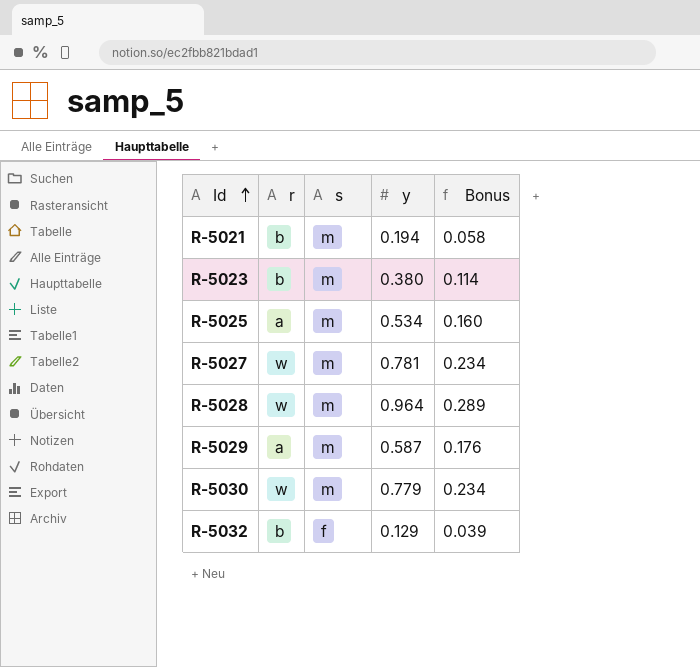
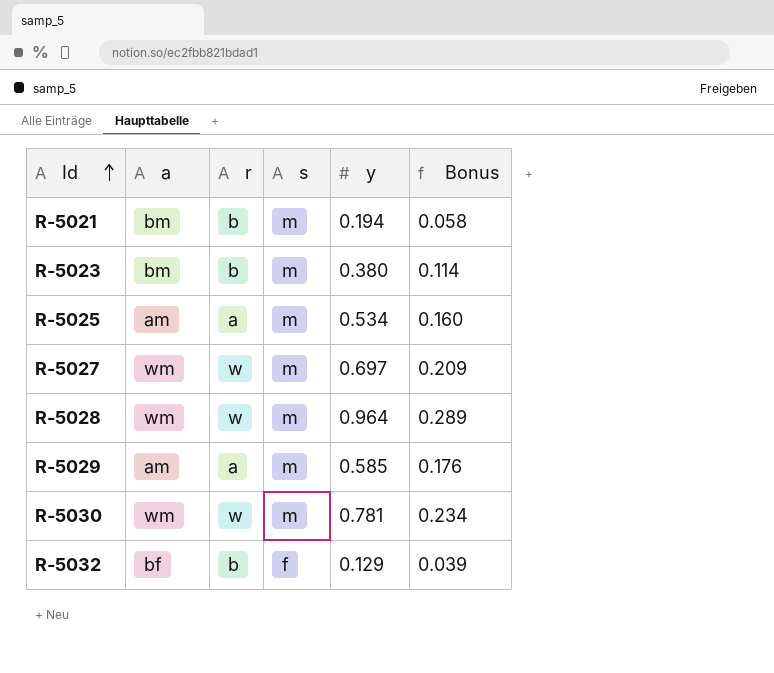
column a | position: none -> 2
R-5027 | y: 0.781 -> 0.697
R-5027 | Bonus: 0.234 -> 0.209
R-5029 | y: 0.587 -> 0.585
R-5030 | y: 0.779 -> 0.781

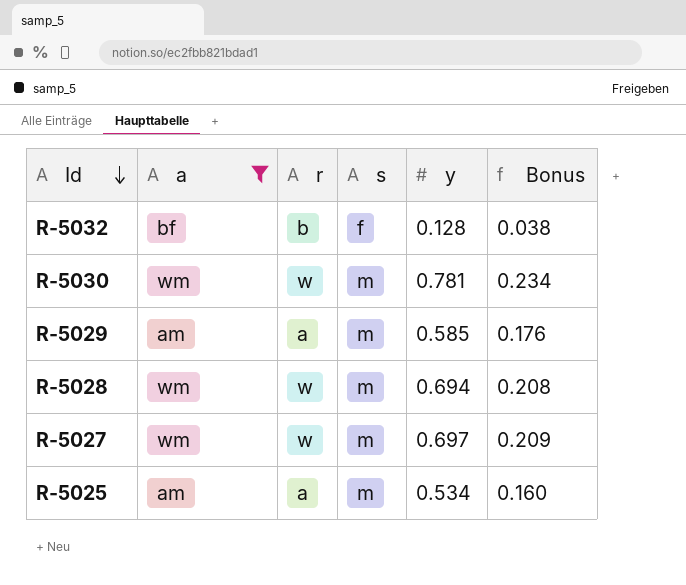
filter: none -> a != bm
row order: Id ascending -> Id descending
R-5032 | y: 0.129 -> 0.128
R-5032 | Bonus: 0.039 -> 0.038
R-5028 | y: 0.964 -> 0.694
R-5028 | Bonus: 0.289 -> 0.208

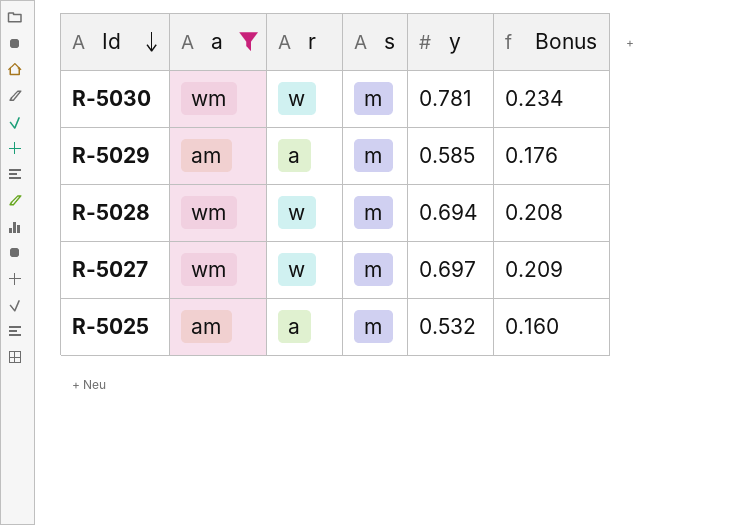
row R-5032: bf | b | f | 0.128 | 0.038 -> none
R-5025 | y: 0.534 -> 0.532

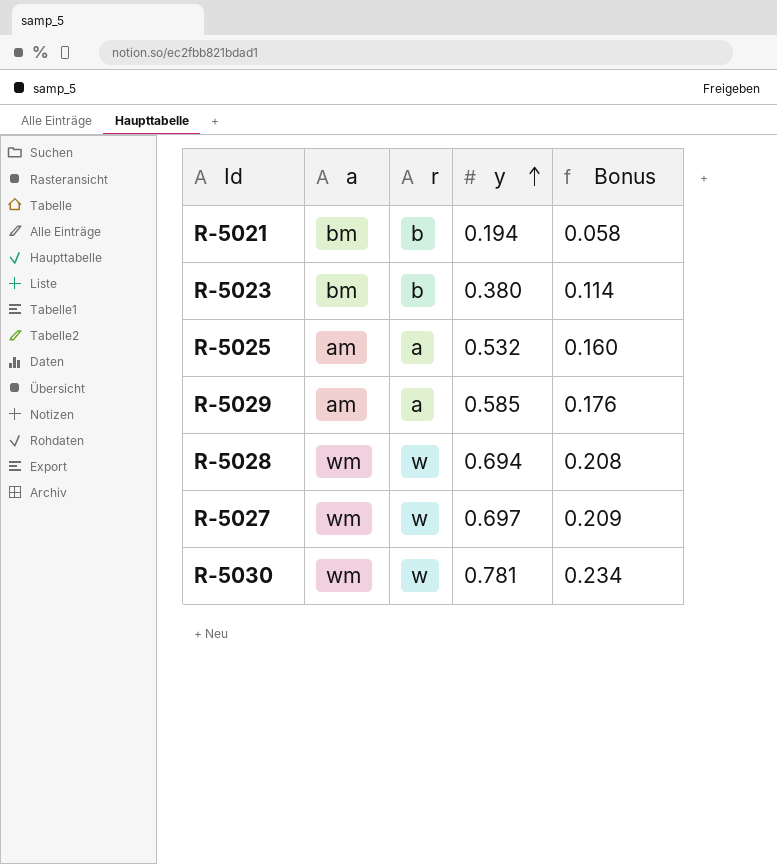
filter: a != bm -> none
row order: Id descending -> y ascending
column s | position: 4 -> none

